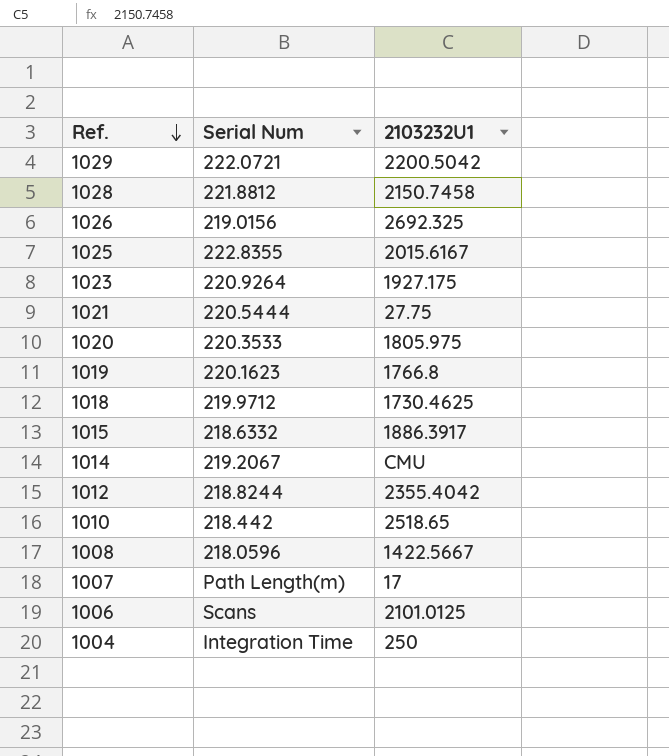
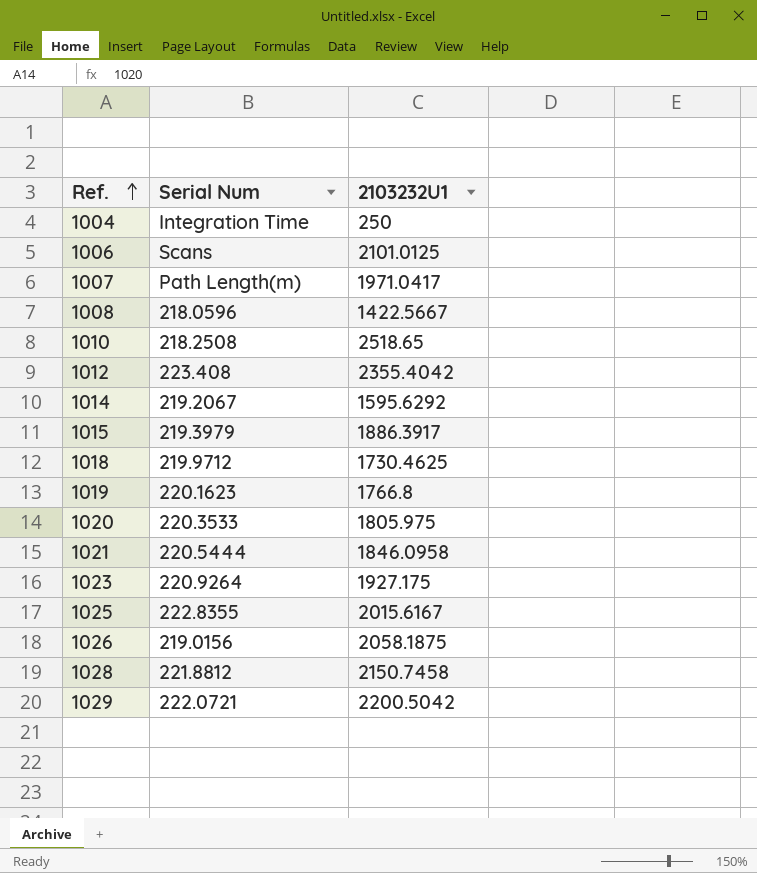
row order: Ref. descending -> Ref. ascending
1007 | 2103232U1: 17 -> 1971.0417
1010 | Serial Num: 218.442 -> 218.2508
1012 | Serial Num: 218.8244 -> 223.408
1014 | 2103232U1: CMU -> 1595.6292
1015 | Serial Num: 218.6332 -> 219.3979
1021 | 2103232U1: 27.75 -> 1846.0958
1026 | 2103232U1: 2692.325 -> 2058.1875

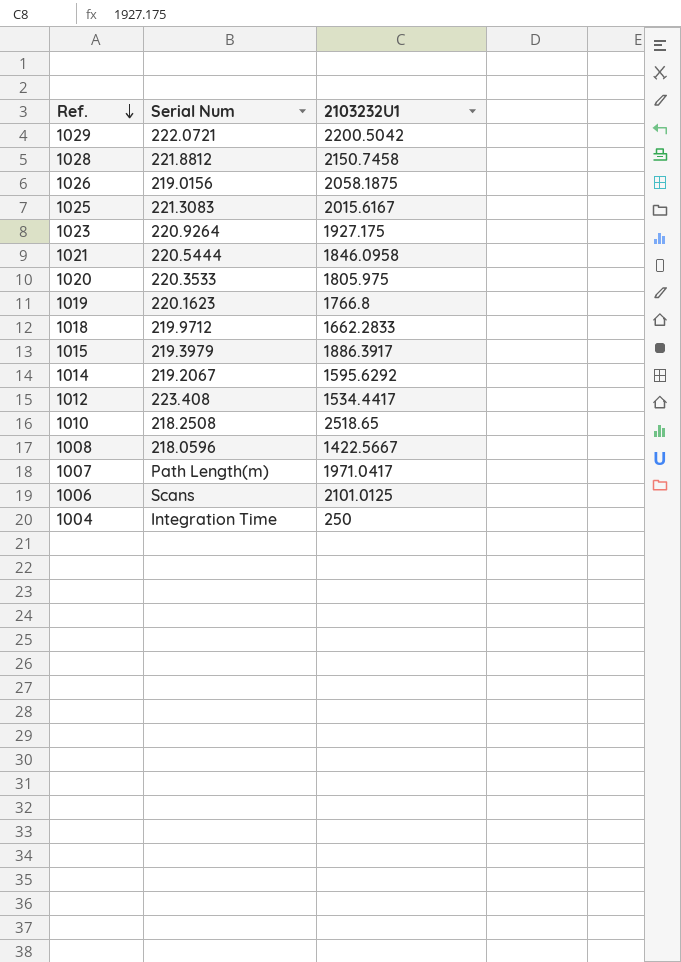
row order: Ref. ascending -> Ref. descending
1025 | Serial Num: 222.8355 -> 221.3083
1018 | 2103232U1: 1730.4625 -> 1662.2833
1012 | 2103232U1: 2355.4042 -> 1534.4417

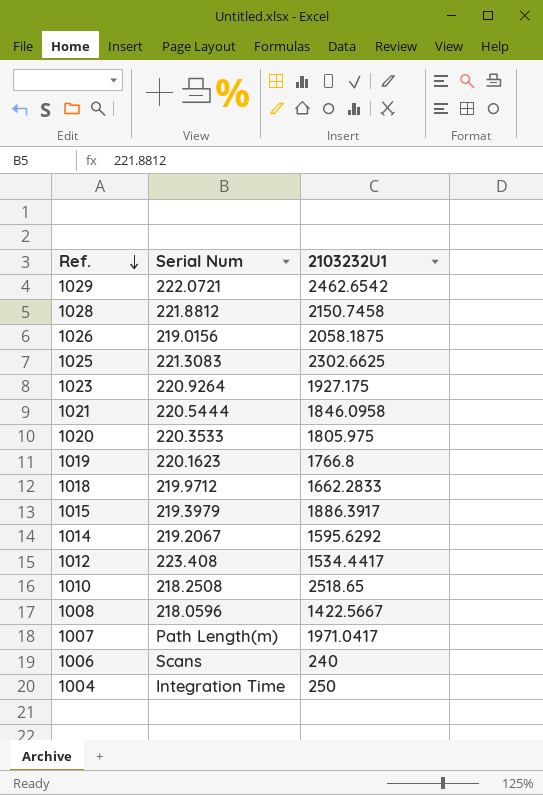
1029 | 2103232U1: 2200.5042 -> 2462.6542
1025 | 2103232U1: 2015.6167 -> 2302.6625
1006 | 2103232U1: 2101.0125 -> 240

